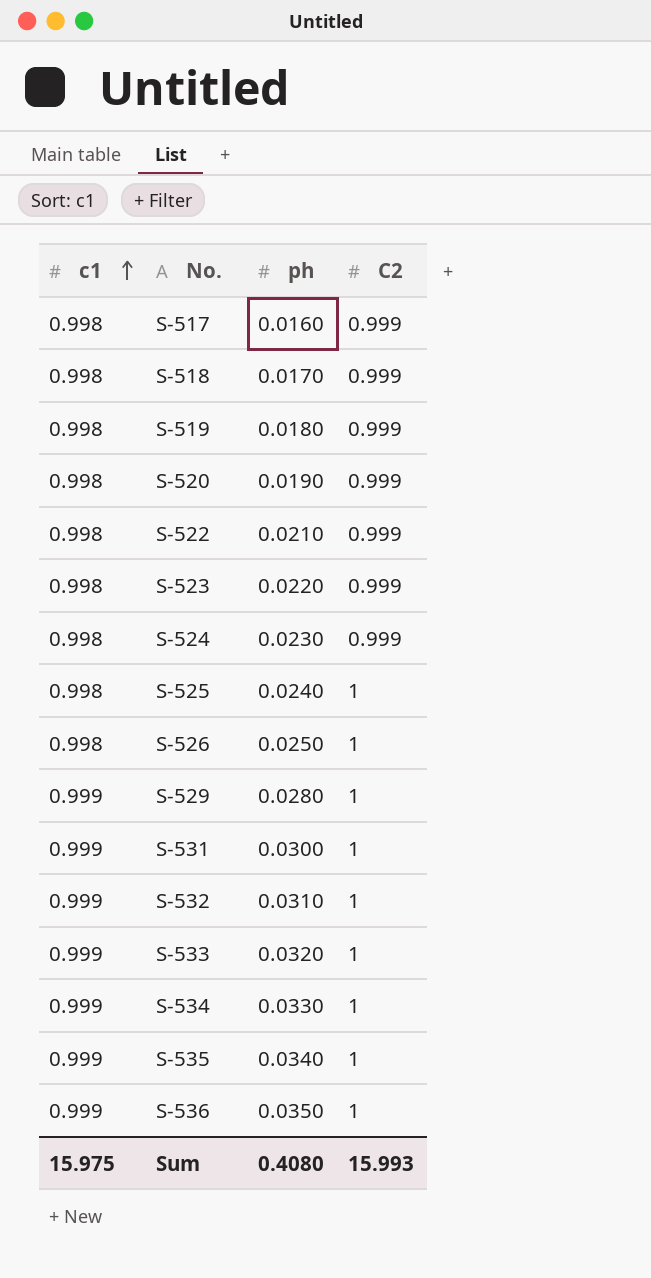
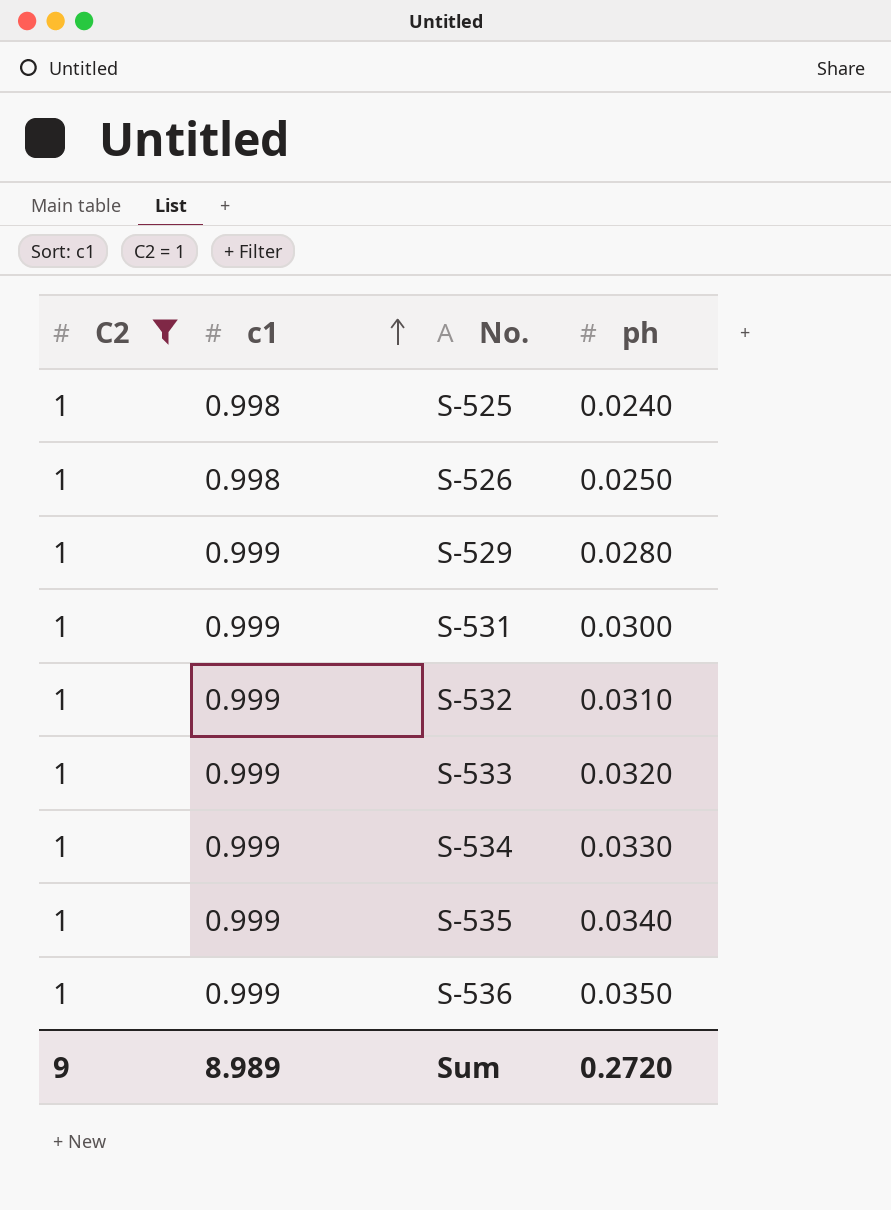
filter: none -> C2 = 1
column C2 | position: 4 -> 1
Sum | C2: 15.993 -> 9
Sum | c1: 15.975 -> 8.989
Sum | ph: 0.4080 -> 0.2720

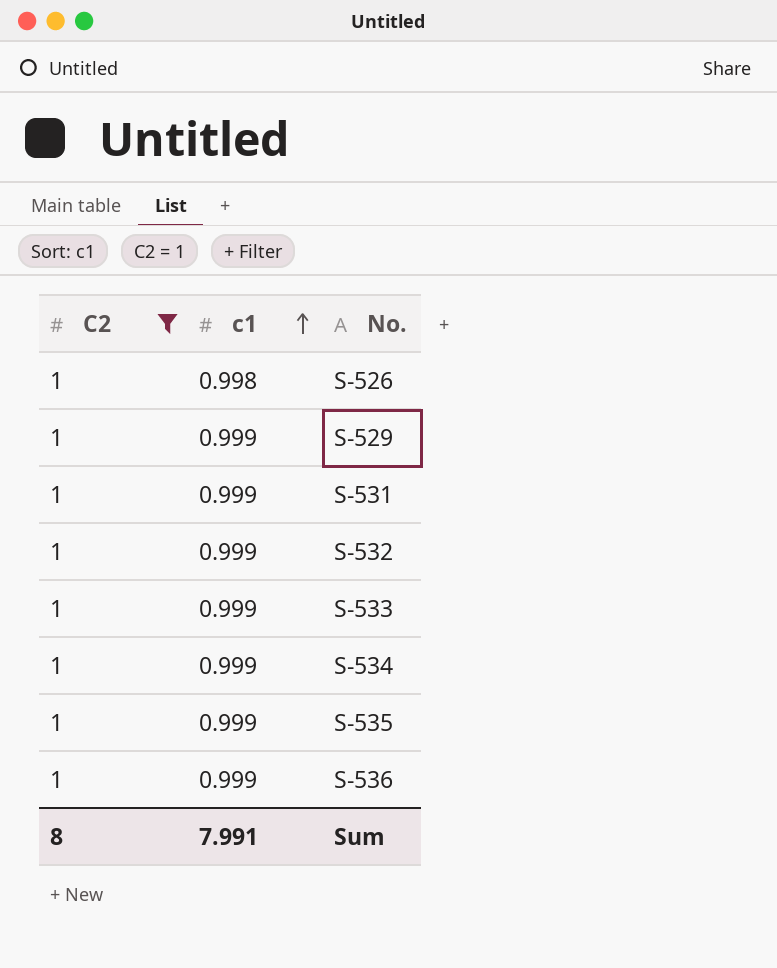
column ph | position: 4 -> none
row S-525: 1 | 0.998 | 0.0240 -> none
Sum | C2: 9 -> 8
Sum | c1: 8.989 -> 7.991

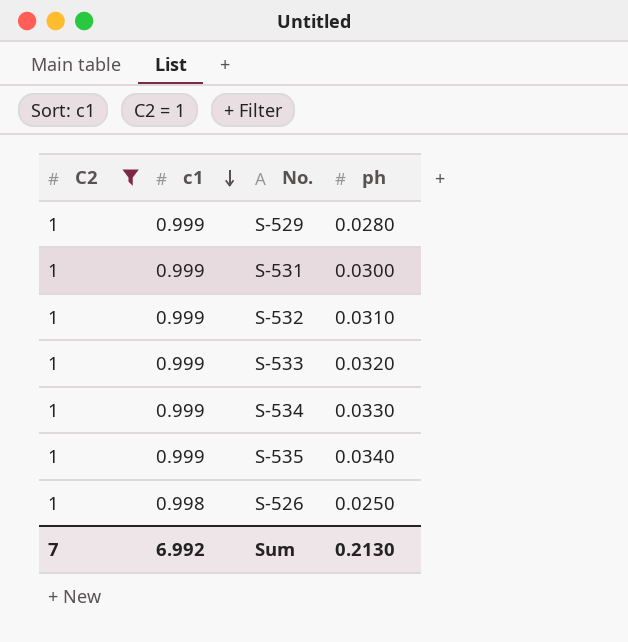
row order: c1 ascending -> c1 descending
column ph | position: none -> 4
row S-536: 1 | 0.999 -> none
Sum | C2: 8 -> 7
Sum | c1: 7.991 -> 6.992

